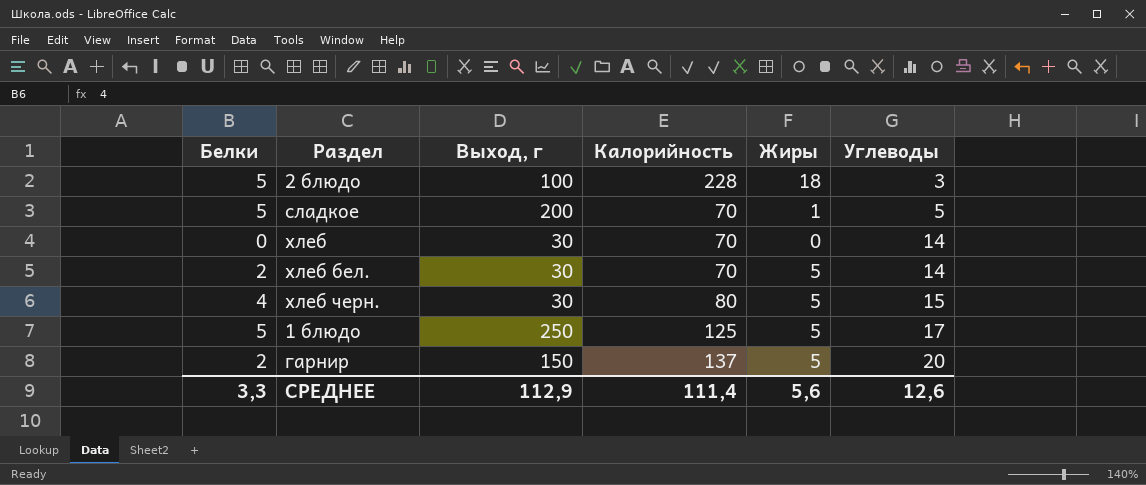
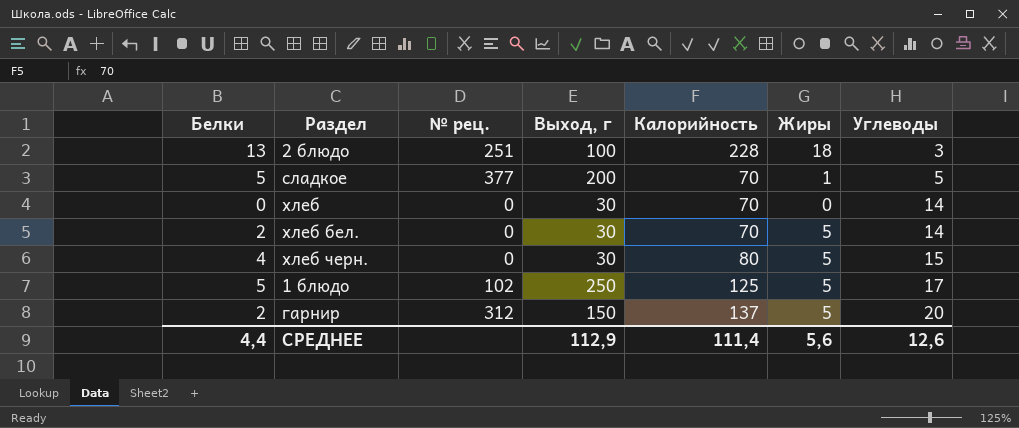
column № рец. | position: none -> 3
2 блюдо | Белки: 5 -> 13
СРЕДНЕЕ | Белки: 3,3 -> 4,4

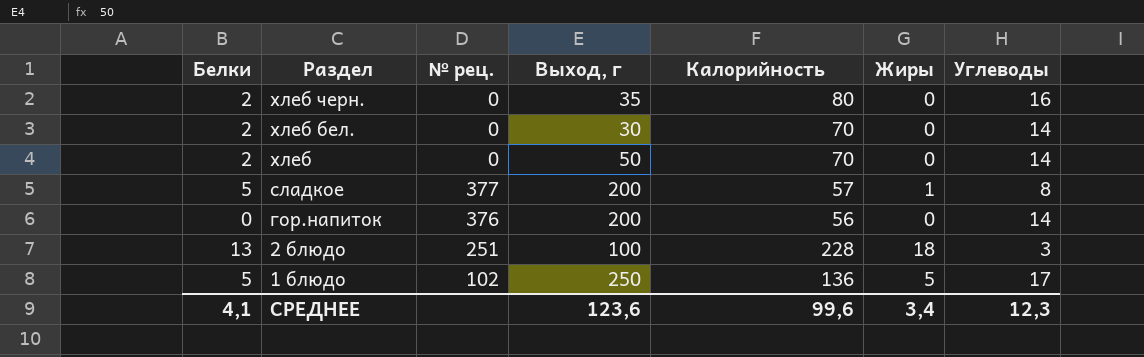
row order: Углеводы ascending -> Раздел descending
row гарнир: 2 | 312 | 150 | 137 | 5 | 20 -> none
хлеб черн. | Белки: 4 -> 2
хлеб черн. | Выход, г: 30 -> 35
хлеб черн. | Жиры: 5 -> 0
хлеб черн. | Углеводы: 15 -> 16
хлеб бел. | Жиры: 5 -> 0
хлеб | Белки: 0 -> 2
хлеб | Выход, г: 30 -> 50
сладкое | Калорийность: 70 -> 57
сладкое | Углеводы: 5 -> 8
row гор.напиток: none -> 0 | 376 | 200 | 56 | 0 | 14
1 блюдо | Калорийность: 125 -> 136
СРЕДНЕЕ | Белки: 4,4 -> 4,1
СРЕДНЕЕ | Выход, г: 112,9 -> 123,6
СРЕДНЕЕ | Калорийность: 111,4 -> 99,6
СРЕДНЕЕ | Жиры: 5,6 -> 3,4
СРЕДНЕЕ | Углеводы: 12,6 -> 12,3

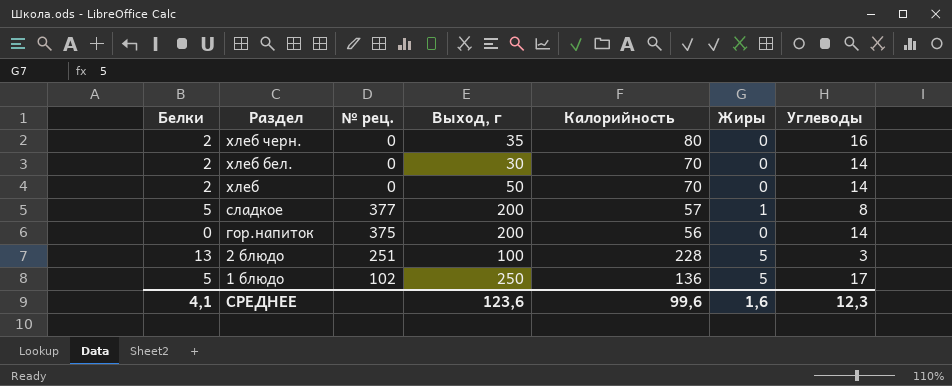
гор.напиток | № рец.: 376 -> 375
2 блюдо | Жиры: 18 -> 5
СРЕДНЕЕ | Жиры: 3,4 -> 1,6

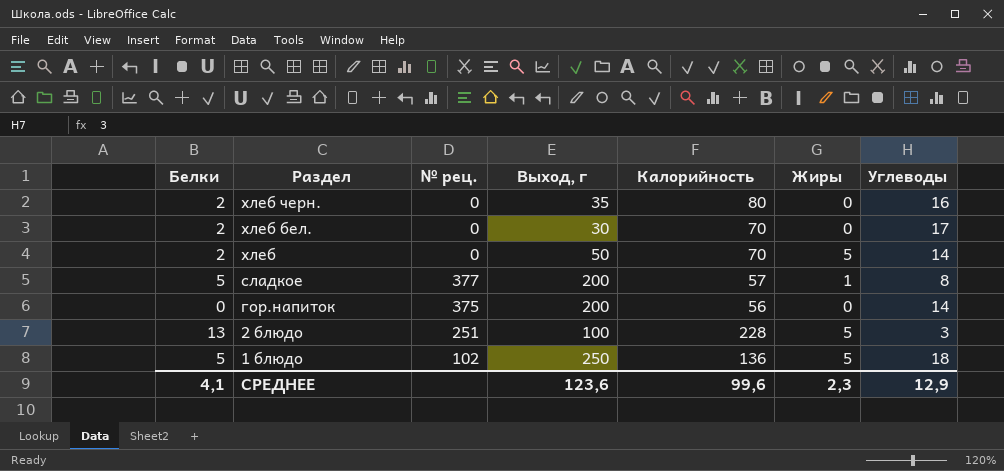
хлеб бел. | Углеводы: 14 -> 17
хлеб | Жиры: 0 -> 5
1 блюдо | Углеводы: 17 -> 18
СРЕДНЕЕ | Жиры: 1,6 -> 2,3
СРЕДНЕЕ | Углеводы: 12,3 -> 12,9

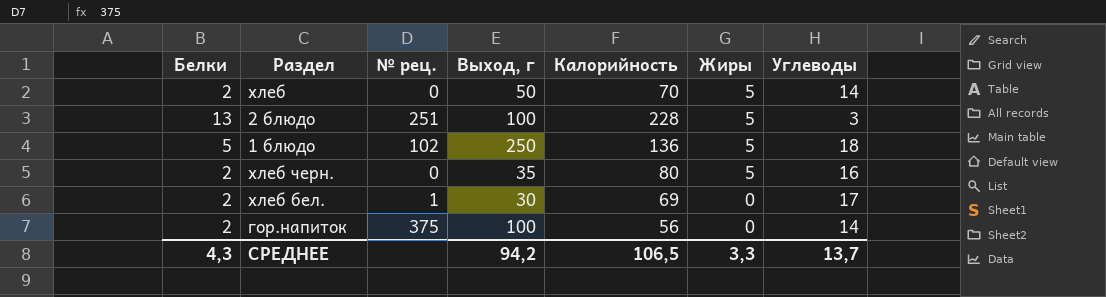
row order: Раздел descending -> Жиры descending
row сладкое: 5 | 377 | 200 | 57 | 1 | 8 -> none
хлеб черн. | Жиры: 0 -> 5
хлеб бел. | № рец.: 0 -> 1
хлеб бел. | Калорийность: 70 -> 69
гор.напиток | Белки: 0 -> 2
гор.напиток | Выход, г: 200 -> 100
СРЕДНЕЕ | Белки: 4,1 -> 4,3
СРЕДНЕЕ | Выход, г: 123,6 -> 94,2
СРЕДНЕЕ | Калорийность: 99,6 -> 106,5
СРЕДНЕЕ | Жиры: 2,3 -> 3,3
СРЕДНЕЕ | Углеводы: 12,9 -> 13,7

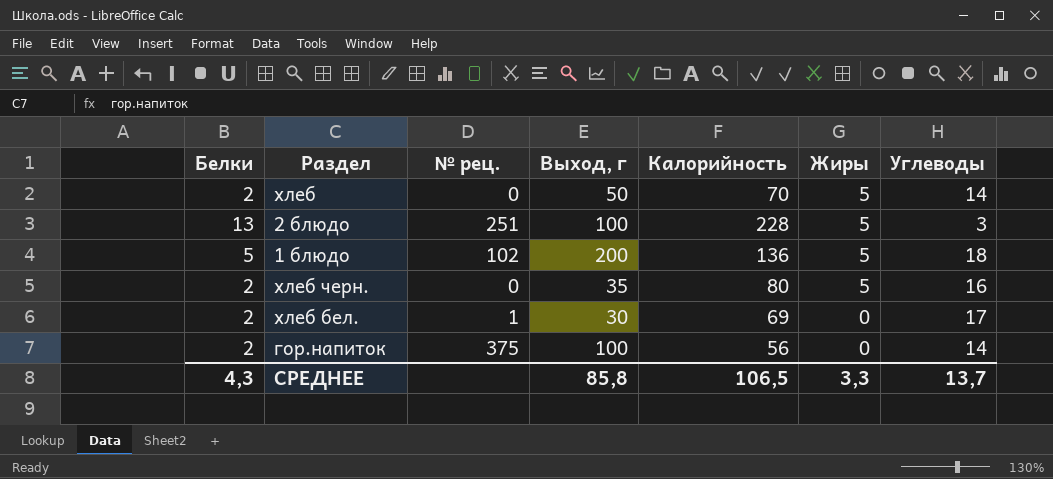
1 блюдо | Выход, г: 250 -> 200
СРЕДНЕЕ | Выход, г: 94,2 -> 85,8

